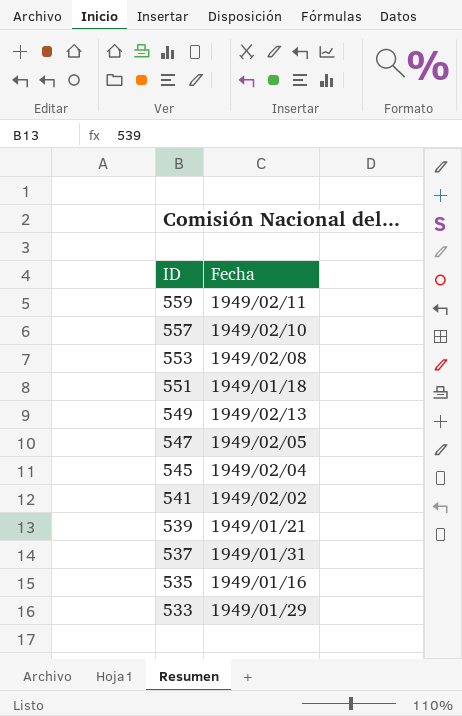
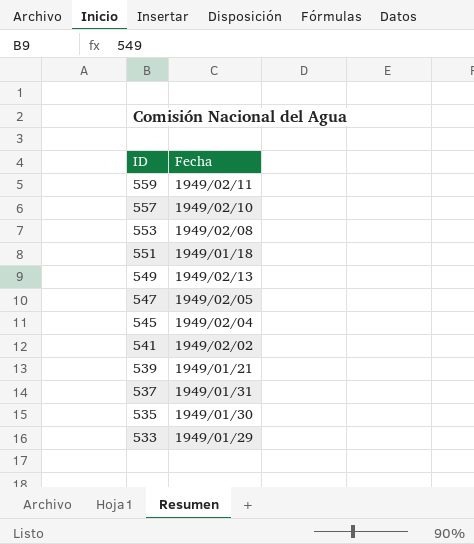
535 | Fecha: 1949/01/16 -> 1949/01/30

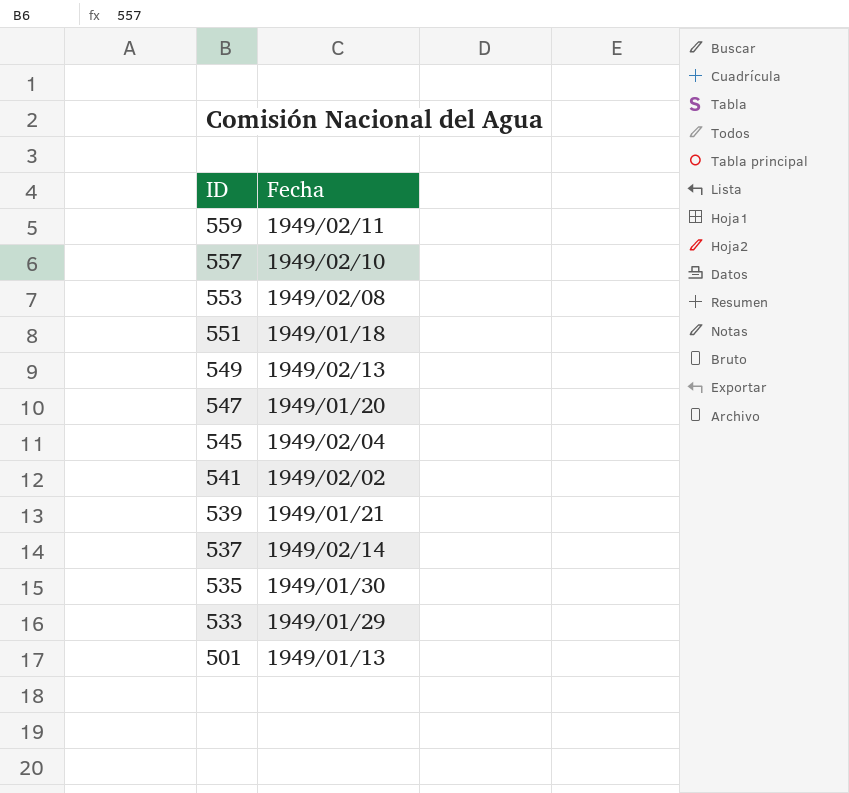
547 | Fecha: 1949/02/05 -> 1949/01/20
537 | Fecha: 1949/01/31 -> 1949/02/14
row 501: none -> 1949/01/13

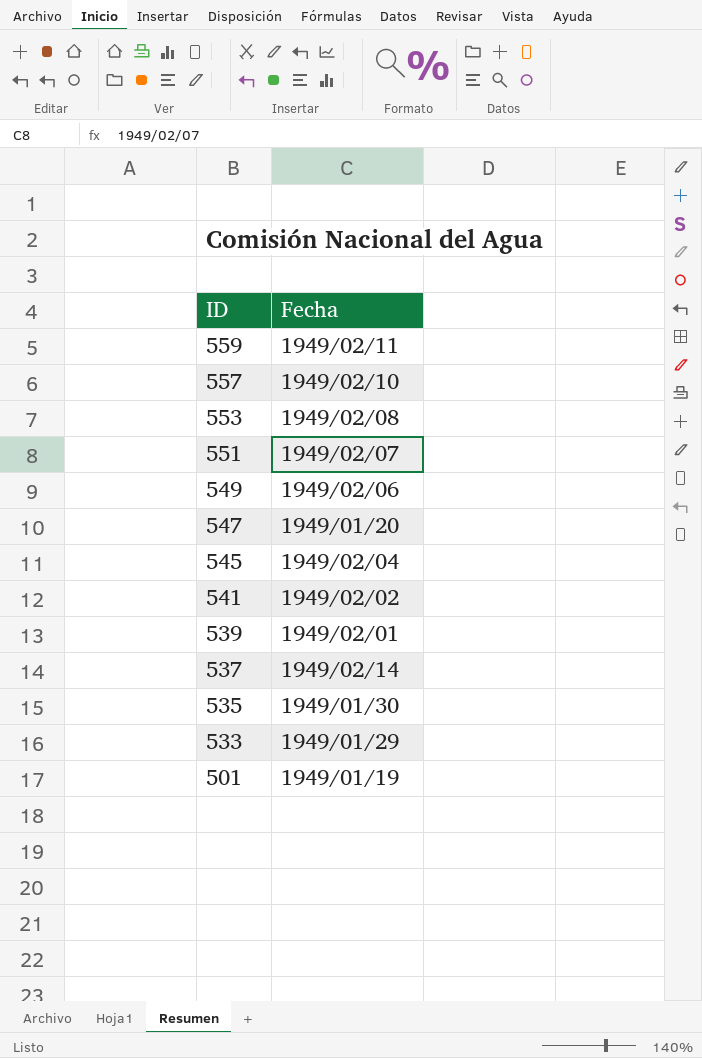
551 | Fecha: 1949/01/18 -> 1949/02/07
549 | Fecha: 1949/02/13 -> 1949/02/06
539 | Fecha: 1949/01/21 -> 1949/02/01
501 | Fecha: 1949/01/13 -> 1949/01/19

